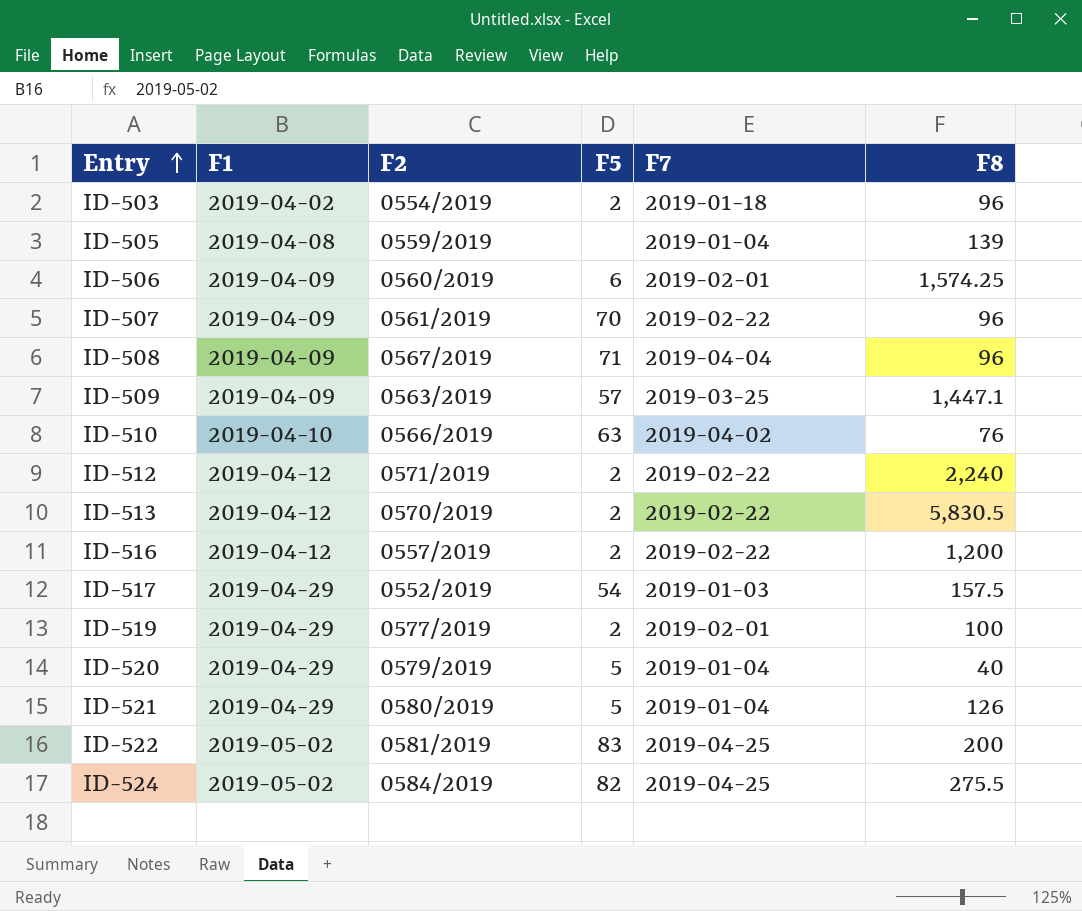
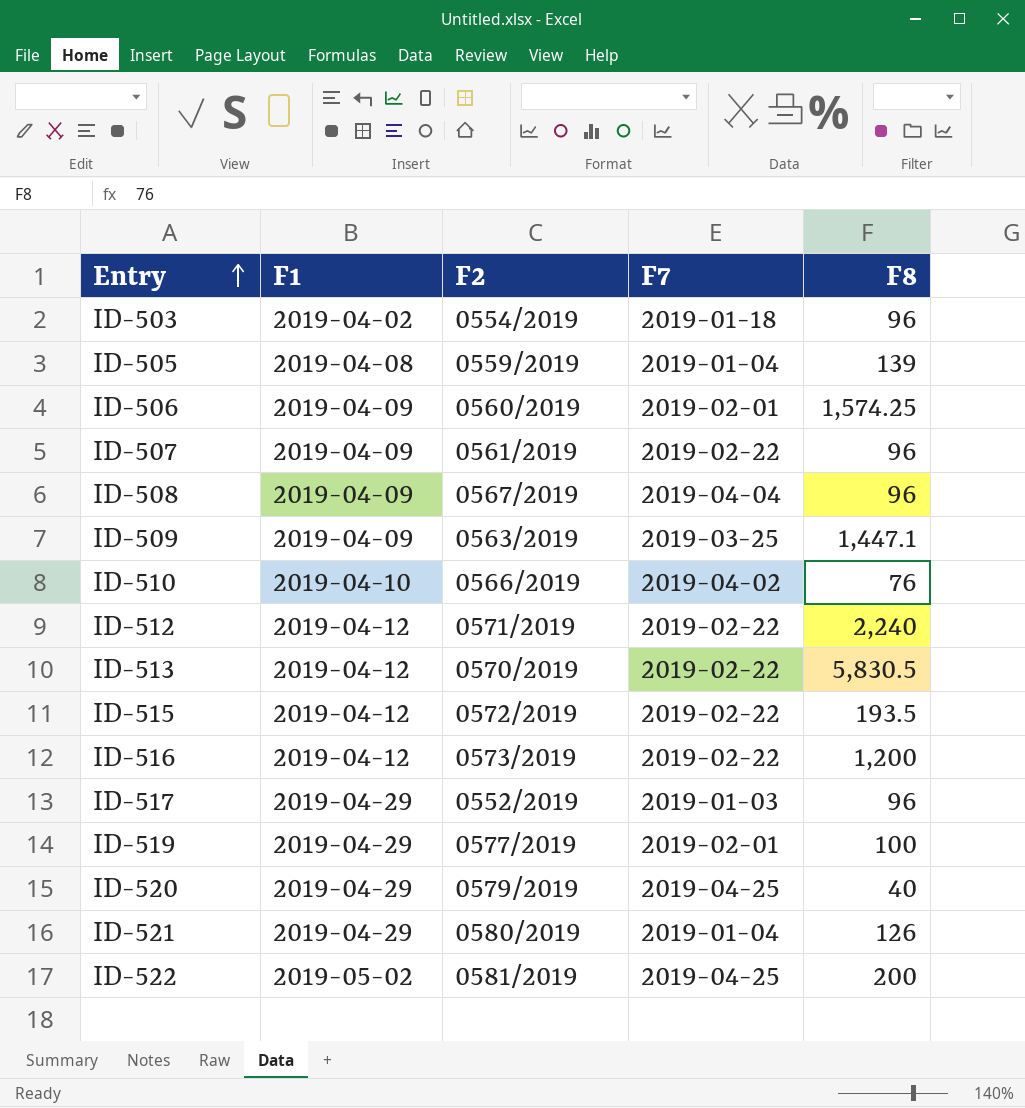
column F5 | position: 4 -> none
row ID-524: 2019-05-02 | 0584/2019 | 82 | 2019-04-25 | 275.5 -> none
row ID-515: none -> 2019-04-12 | 0572/2019 | 2019-02-22 | 193.5
ID-516 | F2: 0557/2019 -> 0573/2019
ID-517 | F8: 157.5 -> 96
ID-520 | F7: 2019-01-04 -> 2019-04-25

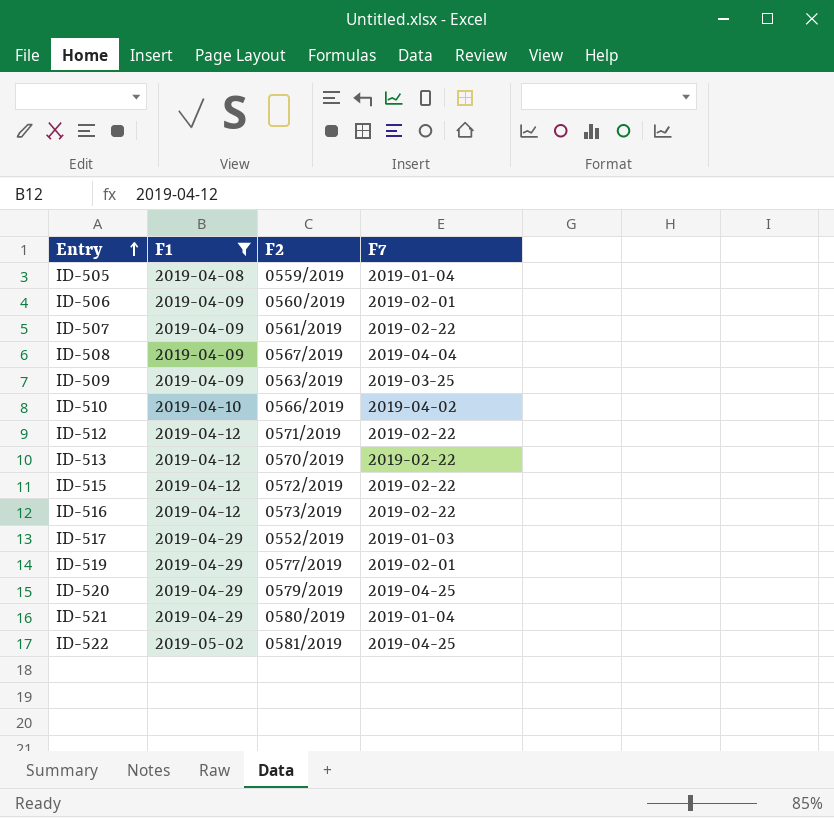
filter: none -> F1 != 2019-04-02
column F8 | position: 5 -> none

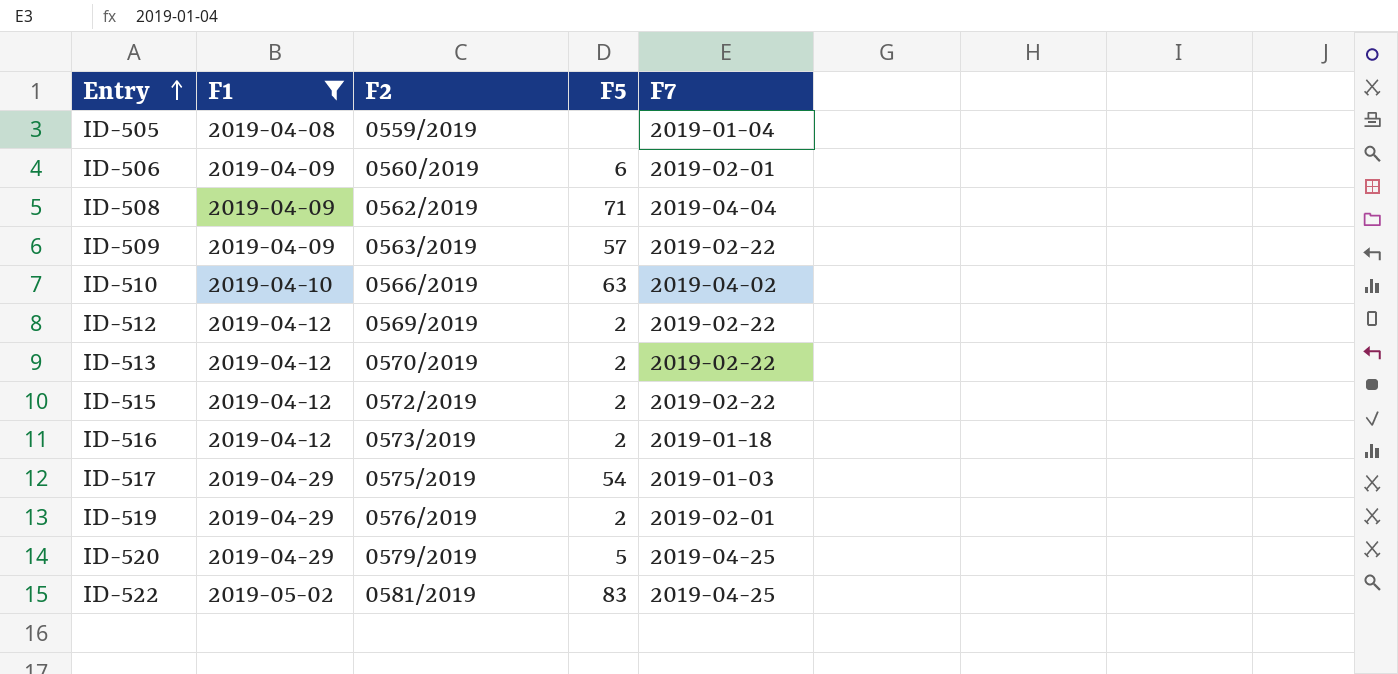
column F5 | position: none -> 4
row ID-507: 2019-04-09 | 0561/2019 | 2019-02-22 -> none
row ID-521: 2019-04-29 | 0580/2019 | 2019-01-04 -> none
ID-508 | F2: 0567/2019 -> 0562/2019
ID-509 | F7: 2019-03-25 -> 2019-02-22
ID-512 | F2: 0571/2019 -> 0569/2019
ID-516 | F7: 2019-02-22 -> 2019-01-18
ID-517 | F2: 0552/2019 -> 0575/2019
ID-519 | F2: 0577/2019 -> 0576/2019

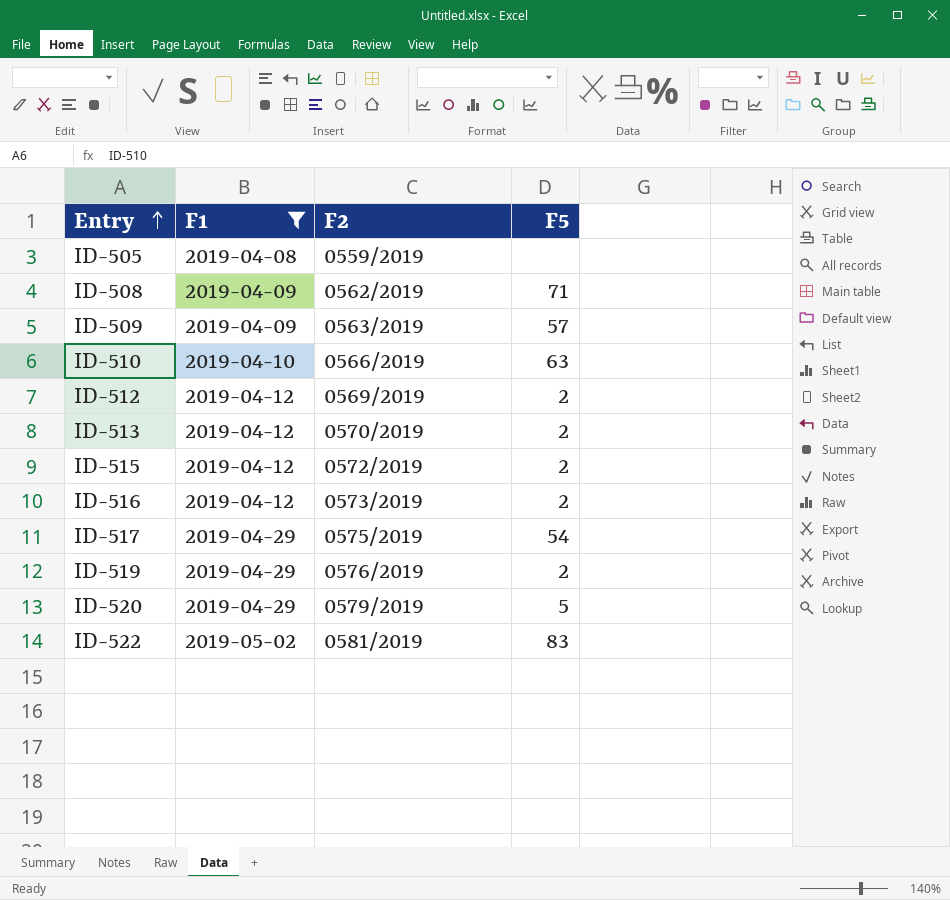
column F7 | position: 5 -> none
row ID-506: 2019-04-09 | 0560/2019 | 6 | 2019-02-01 -> none

